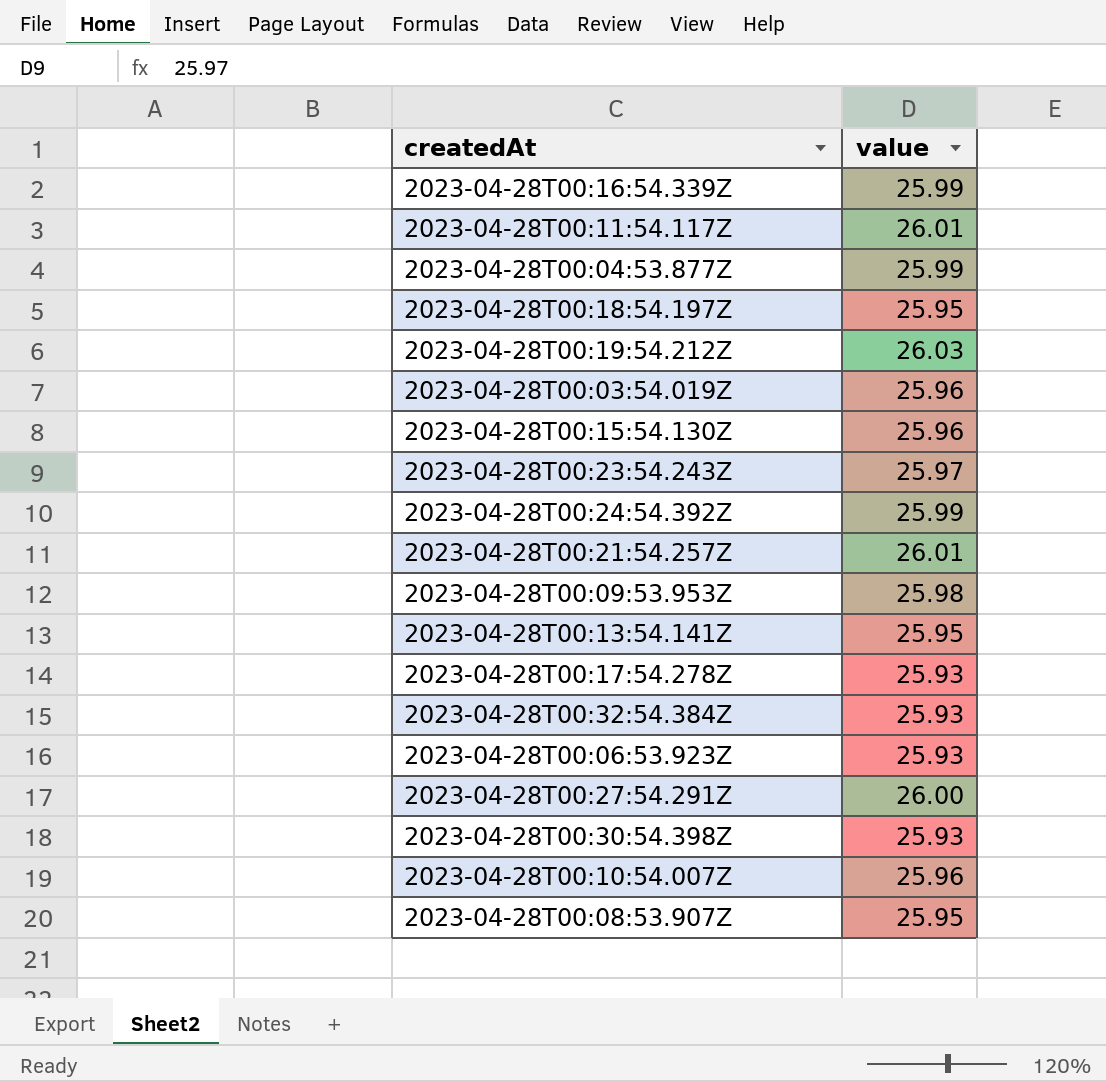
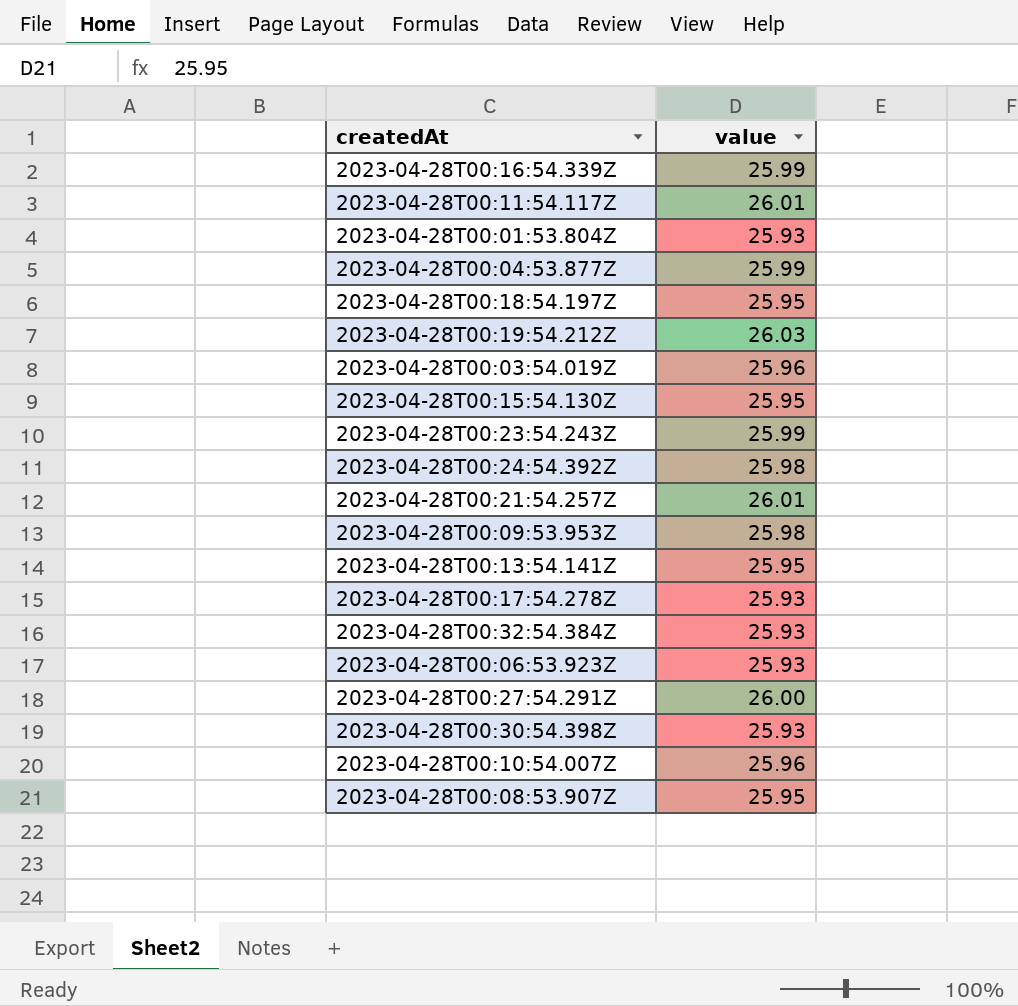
row 2023-04-28T00:01:53.804Z: none -> 25.93
2023-04-28T00:15:54.130Z | value: 25.96 -> 25.95
2023-04-28T00:23:54.243Z | value: 25.97 -> 25.99
2023-04-28T00:24:54.392Z | value: 25.99 -> 25.98

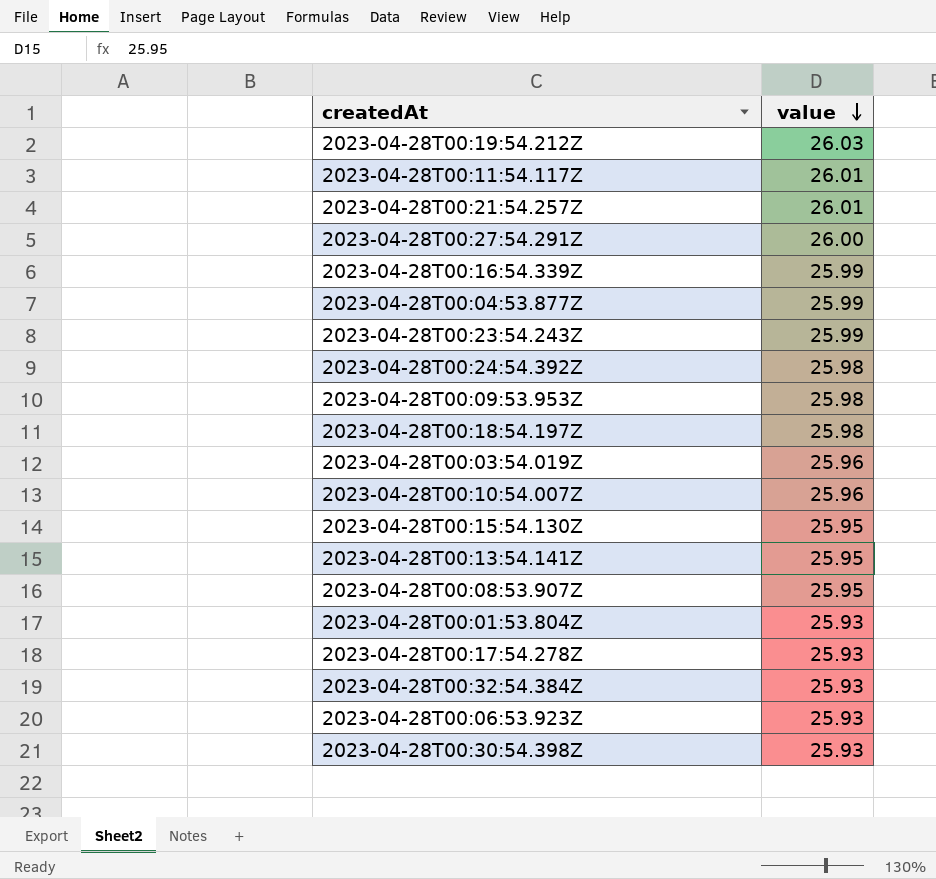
row order: none -> value descending
2023-04-28T00:18:54.197Z | value: 25.95 -> 25.98

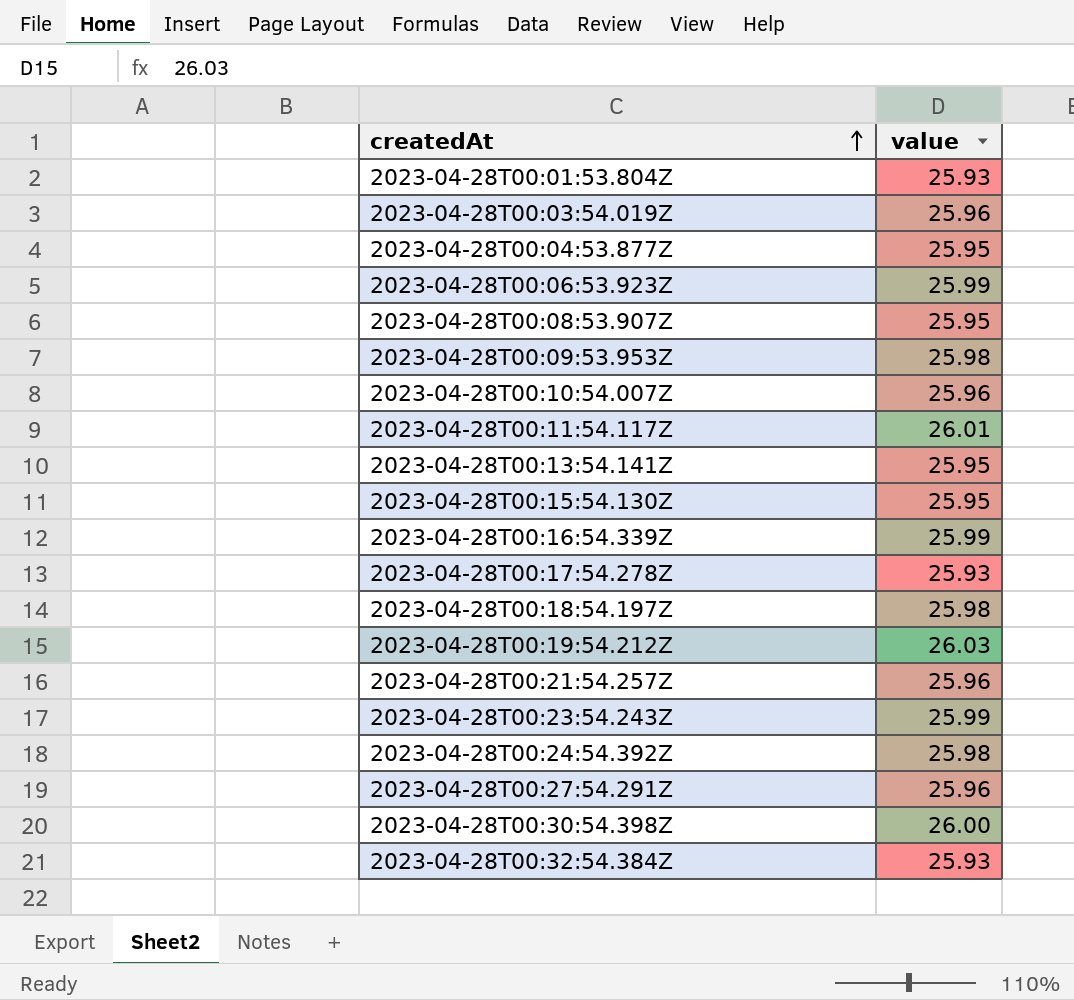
row order: value descending -> createdAt ascending
2023-04-28T00:04:53.877Z | value: 25.99 -> 25.95
2023-04-28T00:06:53.923Z | value: 25.93 -> 25.99
2023-04-28T00:21:54.257Z | value: 26.01 -> 25.96
2023-04-28T00:27:54.291Z | value: 26.00 -> 25.96
2023-04-28T00:30:54.398Z | value: 25.93 -> 26.00

